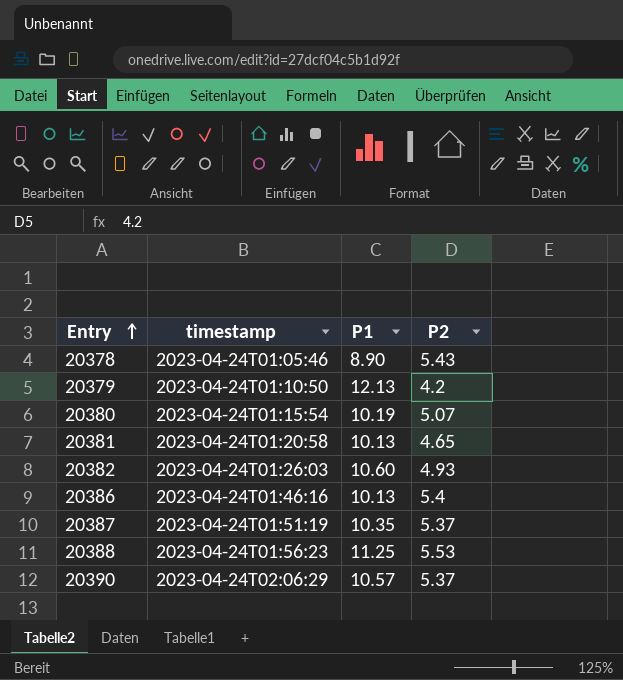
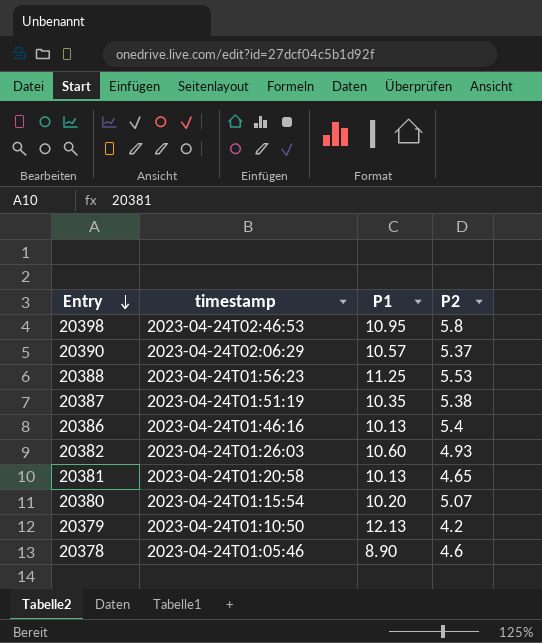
row order: Entry ascending -> Entry descending
row 20398: none -> 2023-04-24T02:46:53 | 10.95 | 5.8
20387 | P2: 5.37 -> 5.38
20380 | P1: 10.19 -> 10.20
20378 | P2: 5.43 -> 4.6

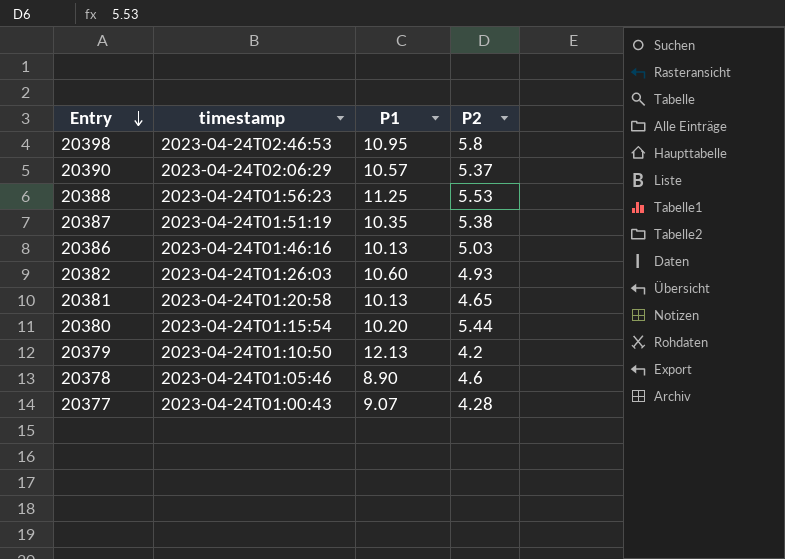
20386 | P2: 5.4 -> 5.03
20380 | P2: 5.07 -> 5.44
row 20377: none -> 2023-04-24T01:00:43 | 9.07 | 4.28

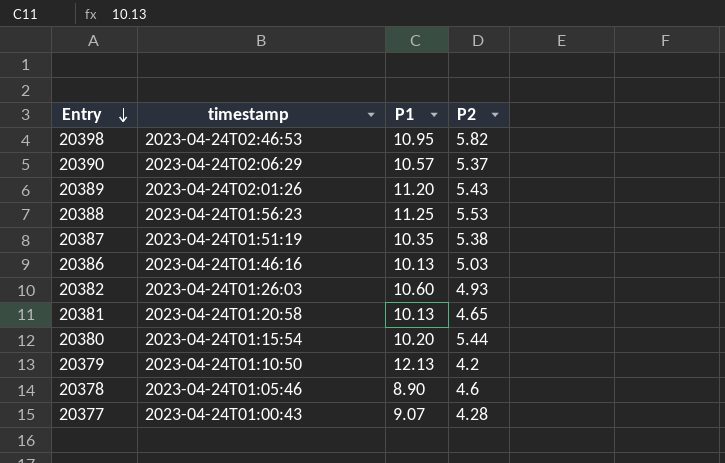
20398 | P2: 5.8 -> 5.82
row 20389: none -> 2023-04-24T02:01:26 | 11.20 | 5.43

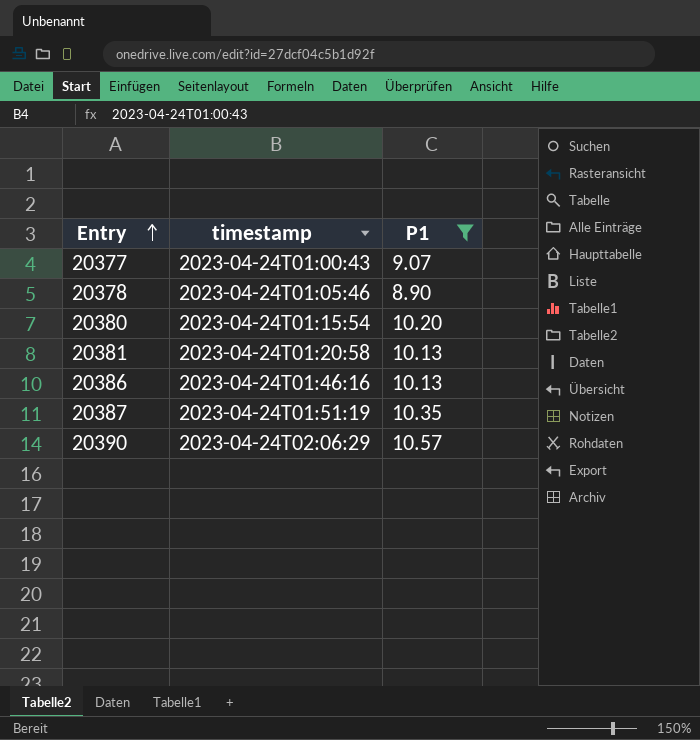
filter: none -> P1 <= 10.57
row order: Entry descending -> Entry ascending
column P2 | position: 4 -> none

